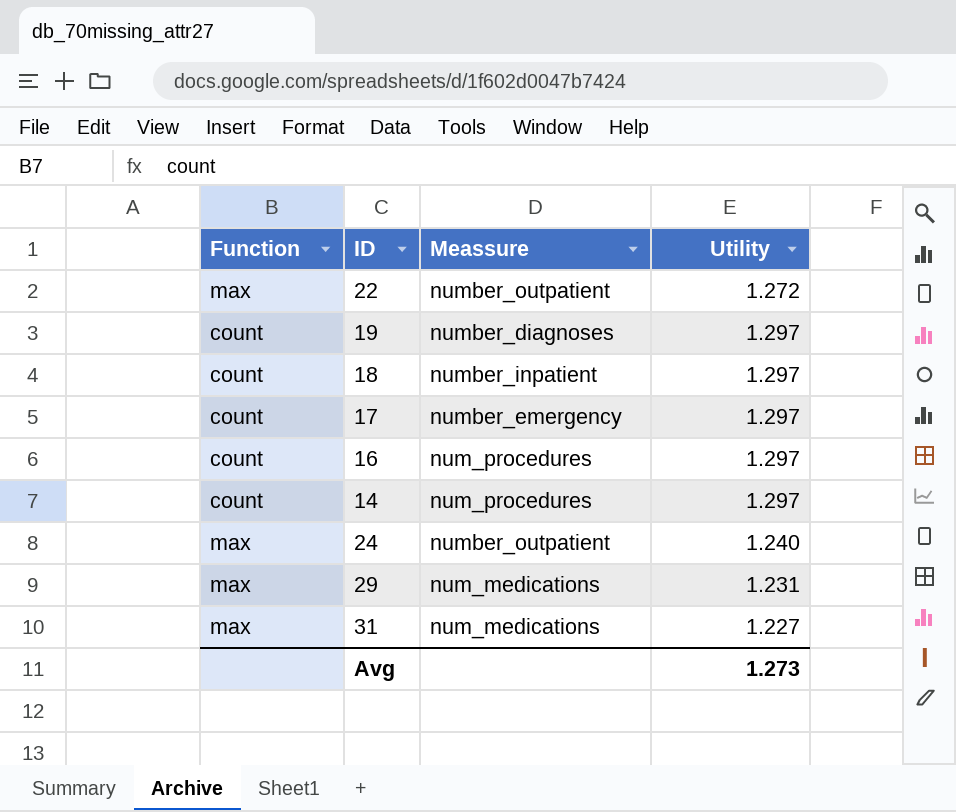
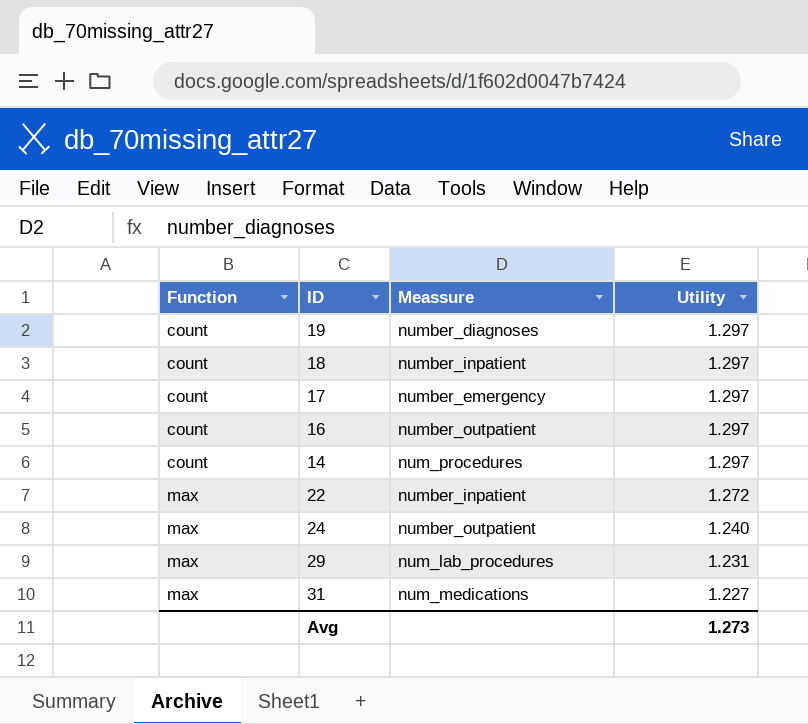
row order: none -> Function ascending
16 | Meassure: num_procedures -> number_outpatient
22 | Meassure: number_outpatient -> number_inpatient
29 | Meassure: num_medications -> num_lab_procedures

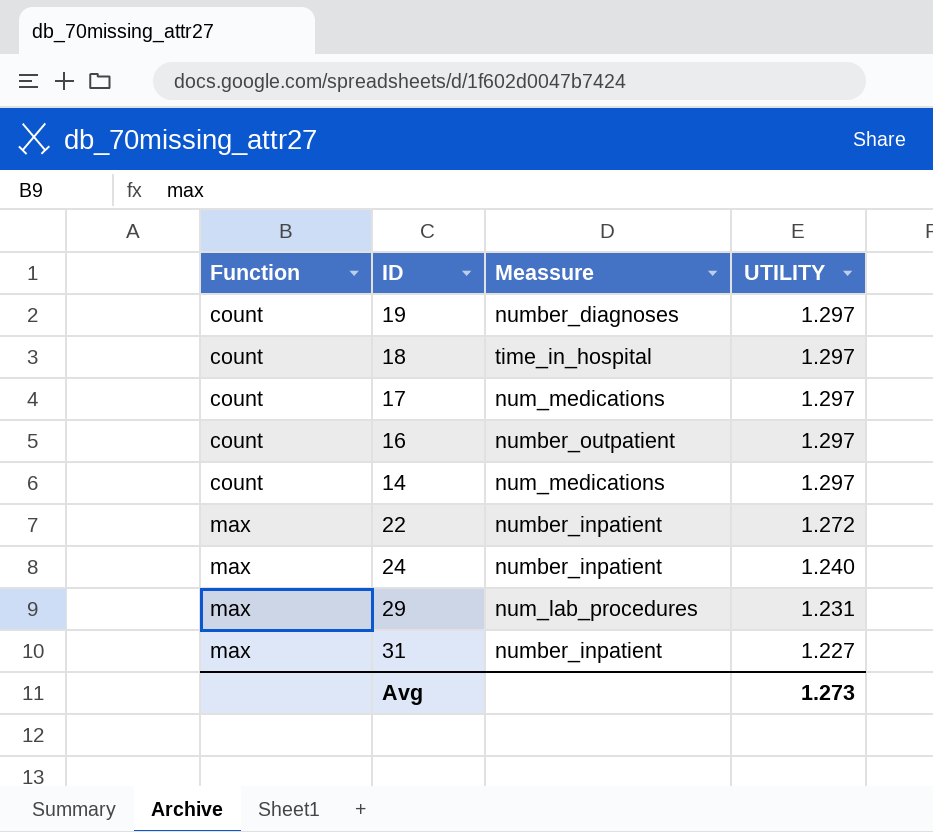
column name: Utility -> UTILITY
18 | Meassure: number_inpatient -> time_in_hospital
17 | Meassure: number_emergency -> num_medications
14 | Meassure: num_procedures -> num_medications
24 | Meassure: number_outpatient -> number_inpatient
31 | Meassure: num_medications -> number_inpatient

